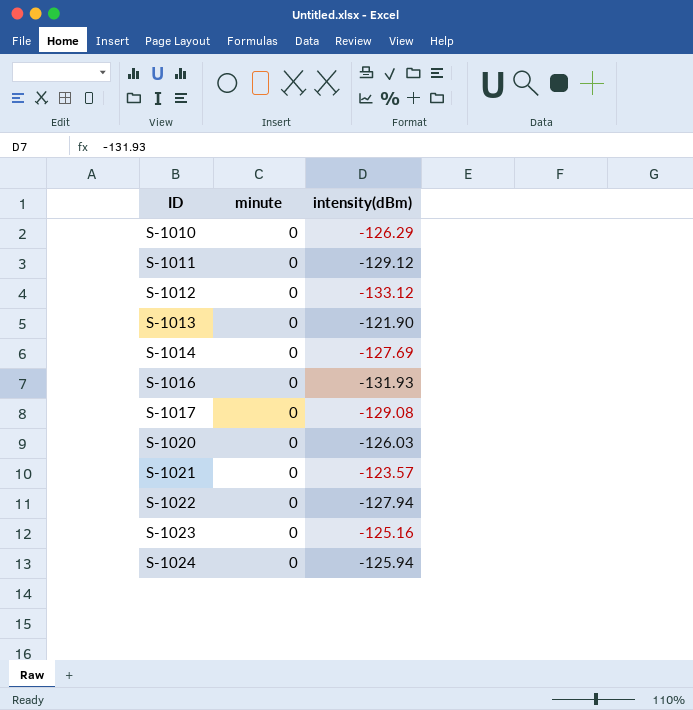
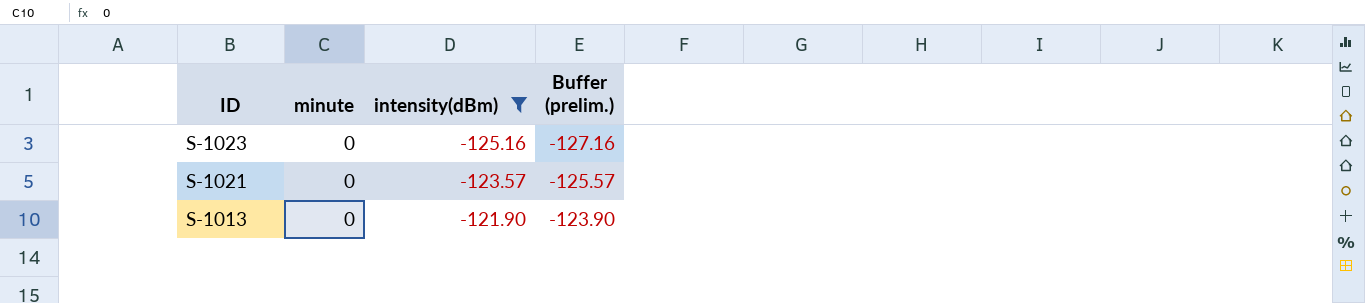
filter: none -> intensity(dBm) >= -125.16
row order: ID ascending -> ID descending
column Buffer (prelim.) | formula: none -> [intensity(dBm)] - 2

